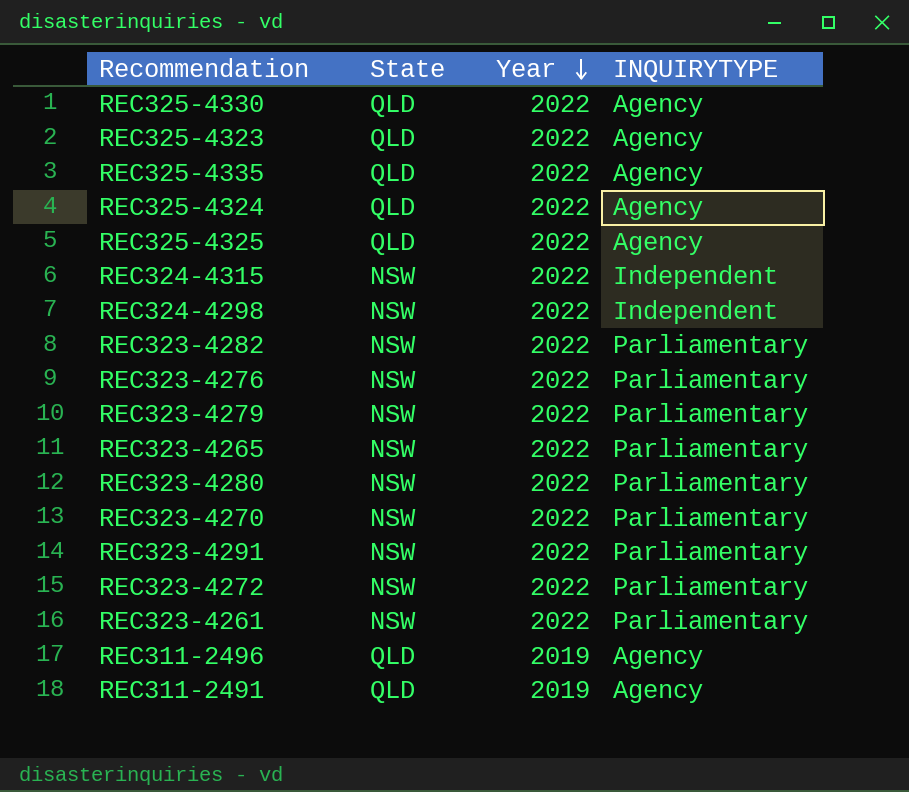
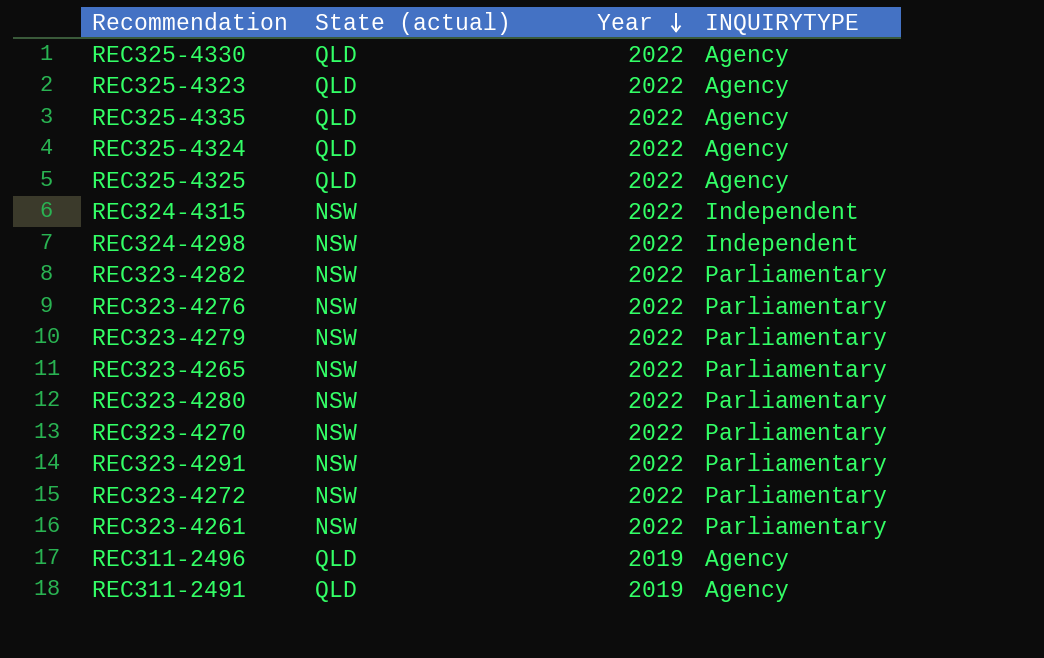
column name: State -> State (actual)

